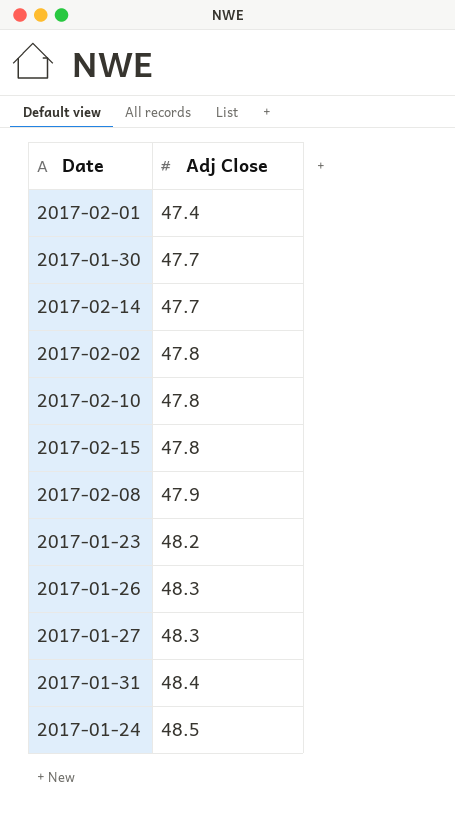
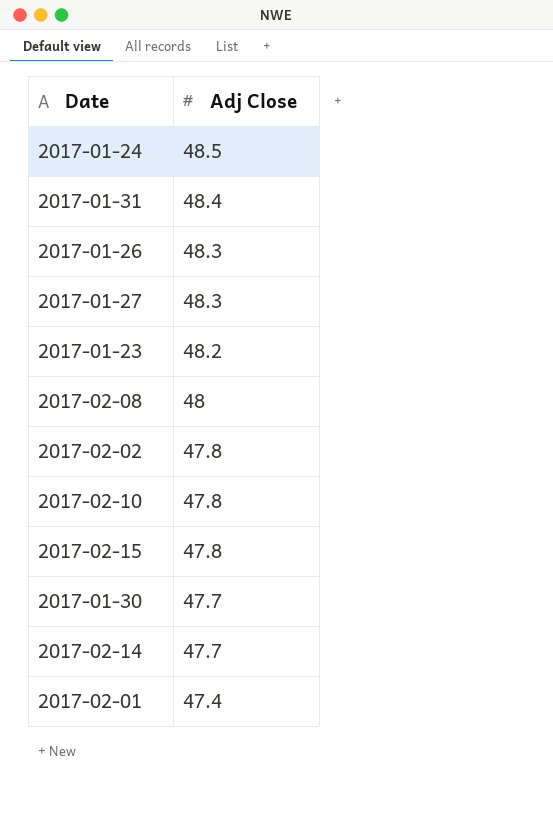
row order: Adj Close ascending -> Adj Close descending
2017-02-08 | Adj Close: 47.9 -> 48

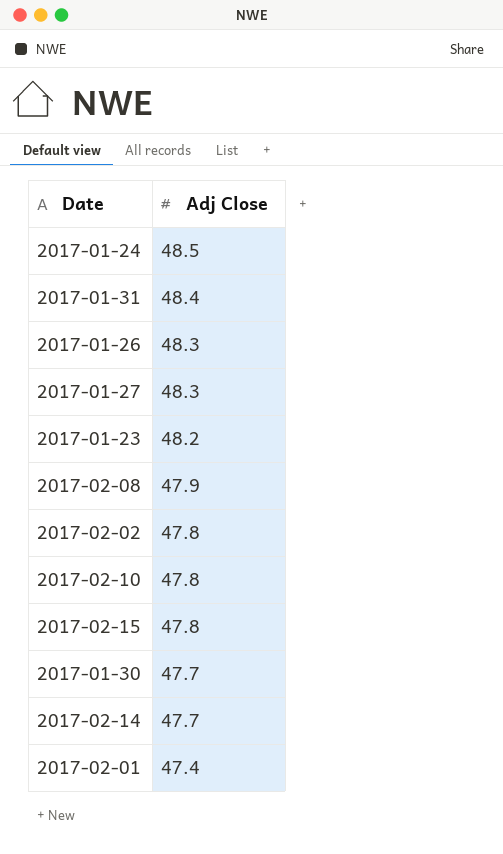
2017-02-08 | Adj Close: 48 -> 47.9

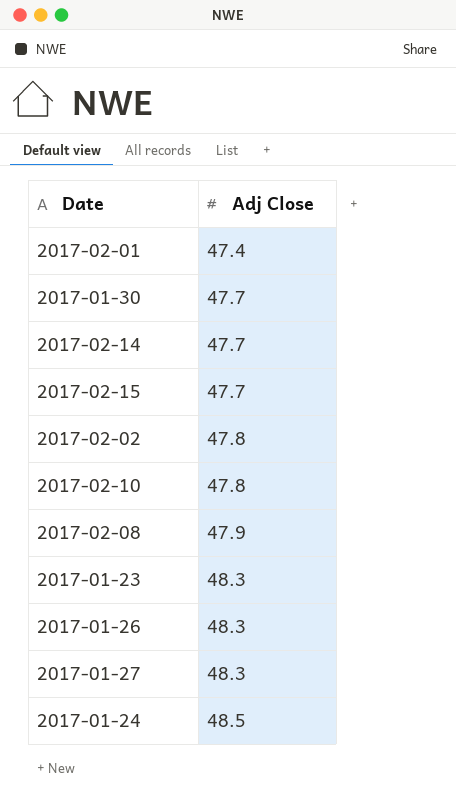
row order: Adj Close descending -> Adj Close ascending
row 2017-01-31: 48.4 -> none
2017-02-15 | Adj Close: 47.8 -> 47.7
2017-01-23 | Adj Close: 48.2 -> 48.3

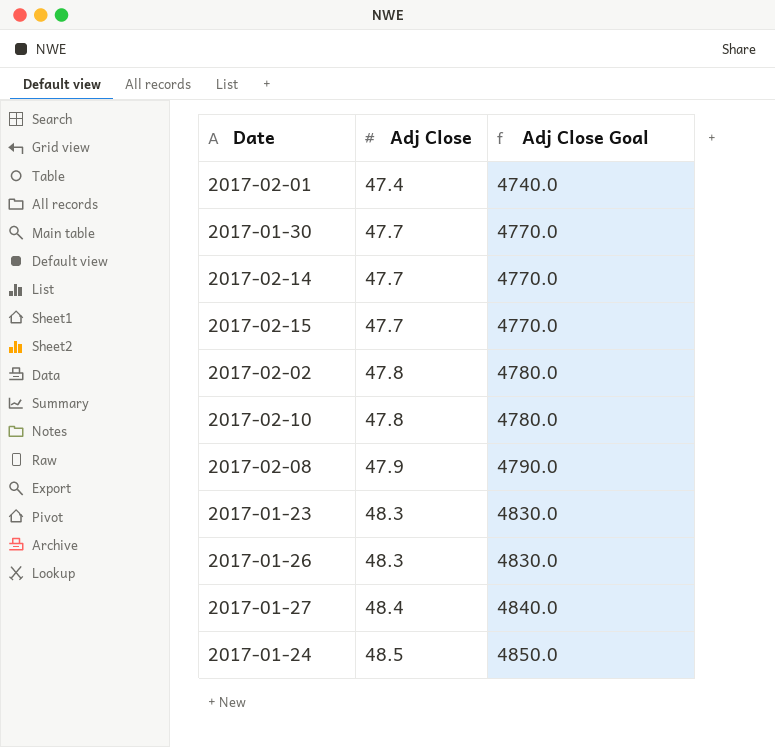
column Adj Close Goal | formula: none -> [Adj Close] * 100
2017-01-27 | Adj Close: 48.3 -> 48.4

